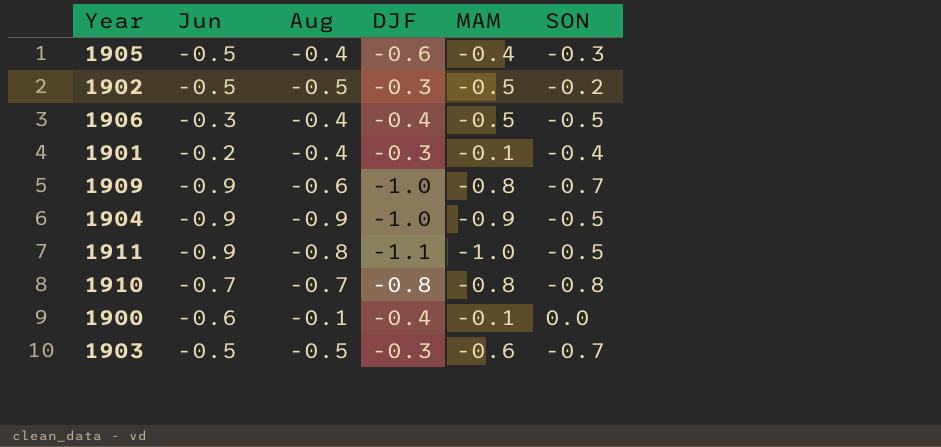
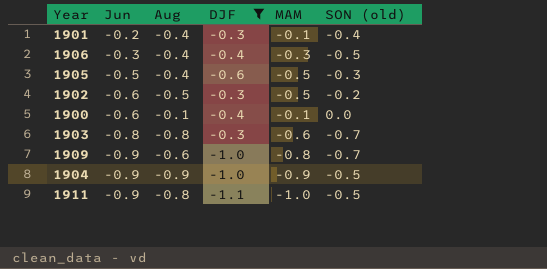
filter: none -> DJF != -0.8
row order: none -> Jun descending
column name: SON -> SON (old)
1906 | MAM: -0.5 -> -0.3
1905 | MAM: -0.4 -> -0.5
1902 | Jun: -0.5 -> -0.6
1903 | Jun: -0.5 -> -0.8
1903 | Aug: -0.5 -> -0.8

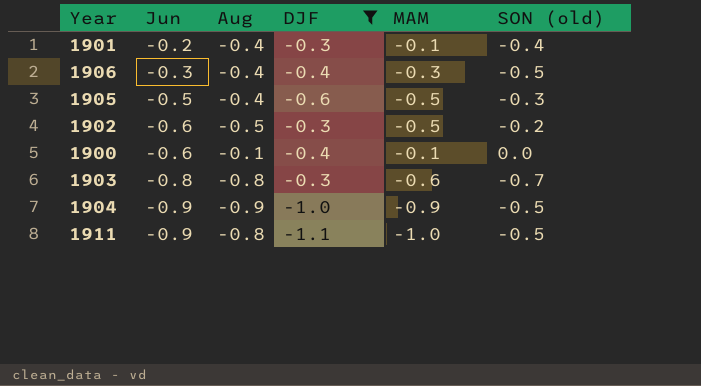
row 1909: -0.9 | -0.6 | -1.0 | -0.8 | -0.7 -> none

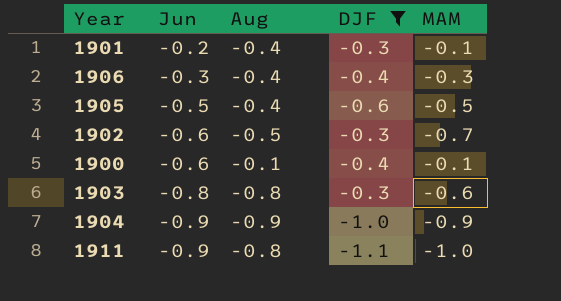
column SON (old) | position: 6 -> none
1902 | MAM: -0.5 -> -0.7

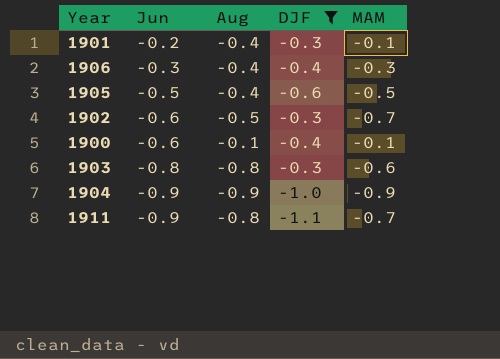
1911 | MAM: -1.0 -> -0.7

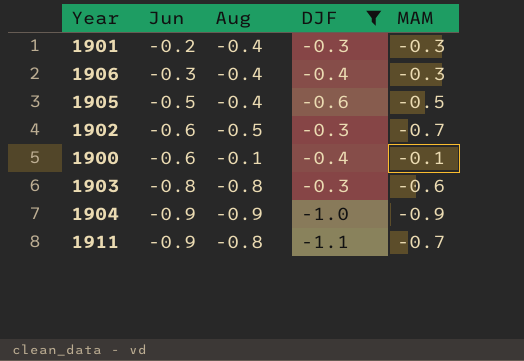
1901 | MAM: -0.1 -> -0.3

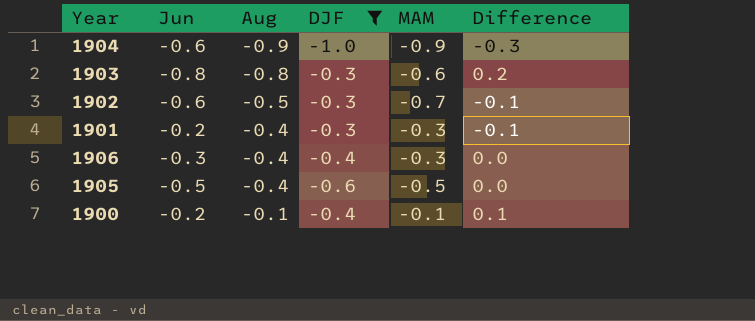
row order: Jun descending -> Aug ascending
column Difference | formula: none -> [MAM] - [Jun]
row 1911: -0.9 | -0.8 | -1.1 | -0.7 -> none
1904 | Jun: -0.9 -> -0.6
1900 | Jun: -0.6 -> -0.2

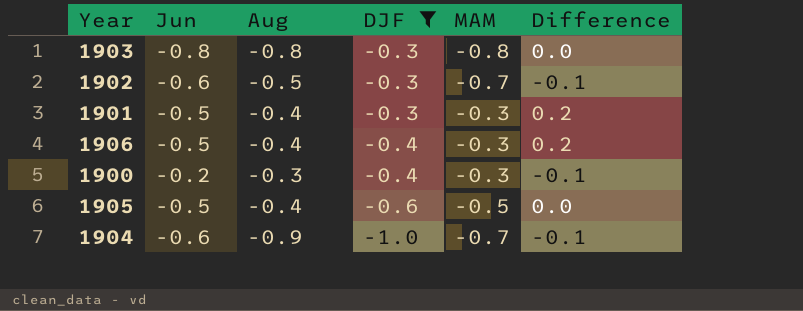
row order: Aug ascending -> DJF descending
1903 | MAM: -0.6 -> -0.8
1903 | Difference: 0.2 -> 0.0
1901 | Jun: -0.2 -> -0.5
1901 | Difference: -0.1 -> 0.2
1906 | Jun: -0.3 -> -0.5
1906 | Difference: 0.0 -> 0.2
1900 | Aug: -0.1 -> -0.3
1900 | MAM: -0.1 -> -0.3
1900 | Difference: 0.1 -> -0.1
1904 | MAM: -0.9 -> -0.7
1904 | Difference: -0.3 -> -0.1

